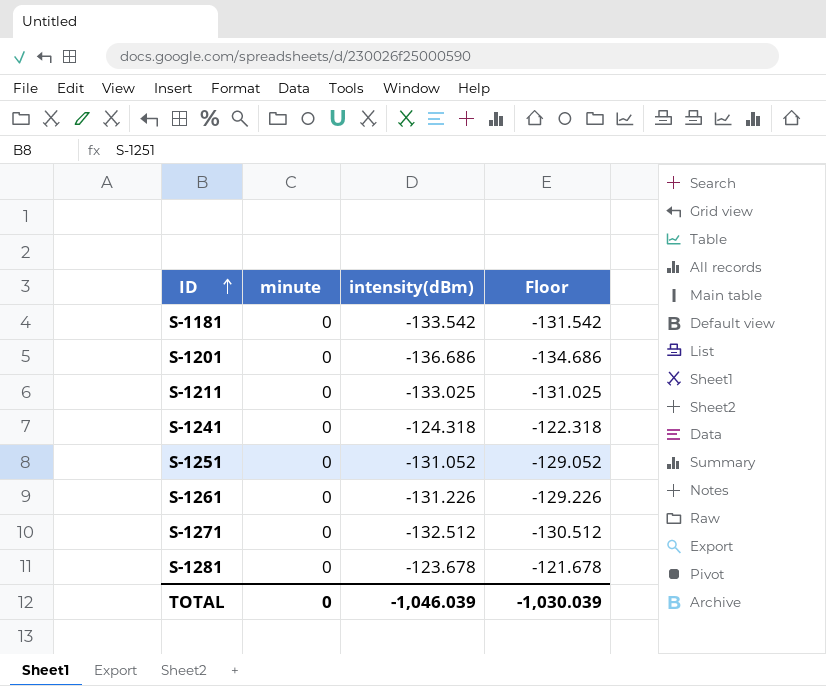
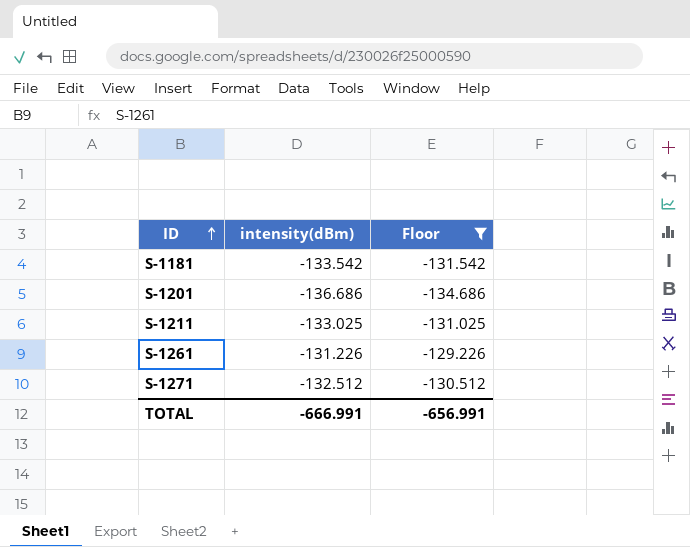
filter: none -> Floor <= -129.226
column minute | position: 2 -> none
TOTAL | intensity(dBm): -1,046.039 -> -666.991
TOTAL | Floor: -1,030.039 -> -656.991

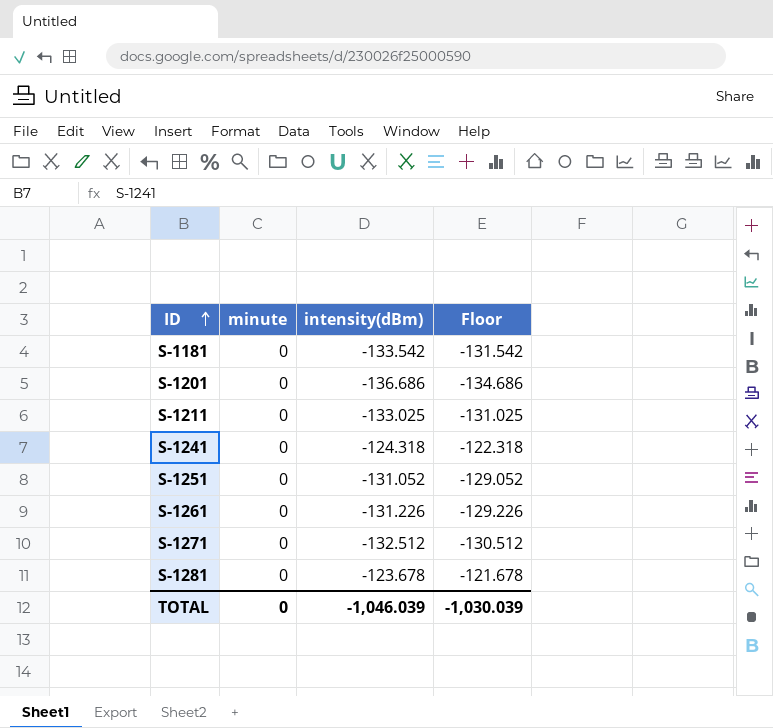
filter: Floor <= -129.226 -> none
column minute | position: none -> 2
TOTAL | intensity(dBm): -666.991 -> -1,046.039
TOTAL | Floor: -656.991 -> -1,030.039

